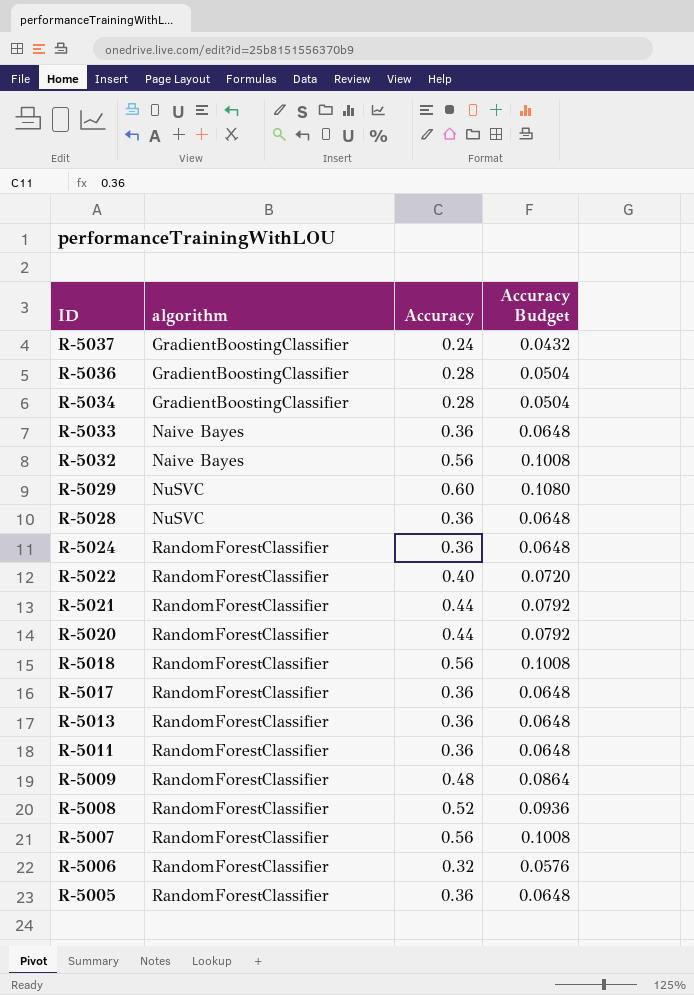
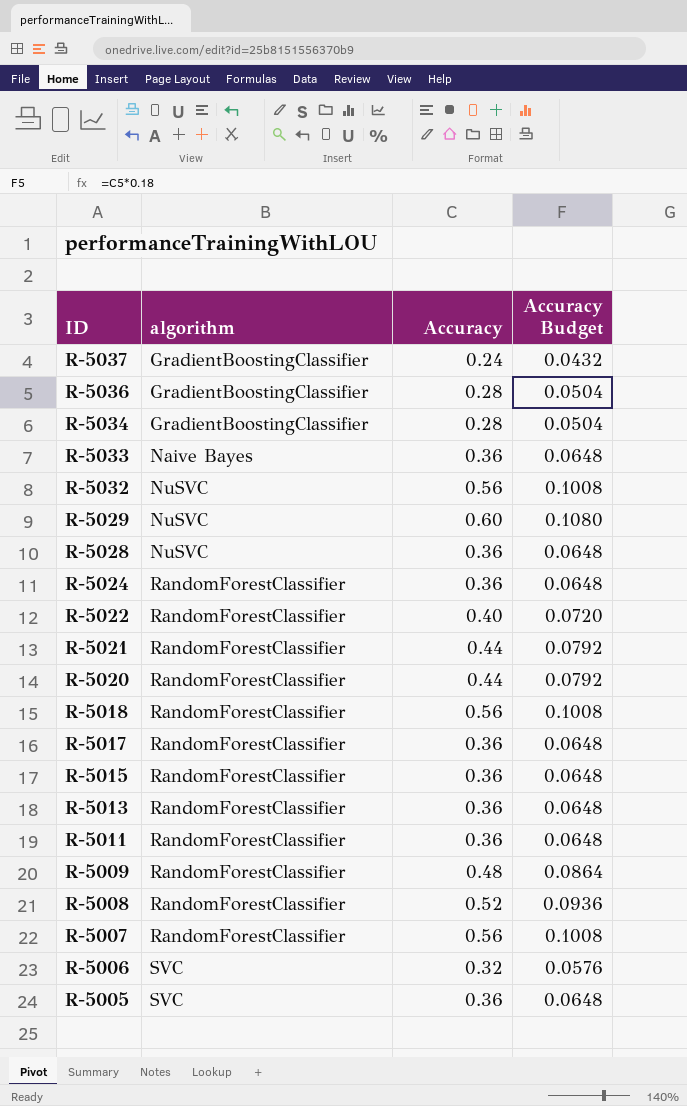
R-5032 | algorithm: Naive Bayes -> NuSVC
row R-5015: none -> RandomForestClassifier | 0.36 | 0.0648
R-5006 | algorithm: RandomForestClassifier -> SVC
R-5005 | algorithm: RandomForestClassifier -> SVC

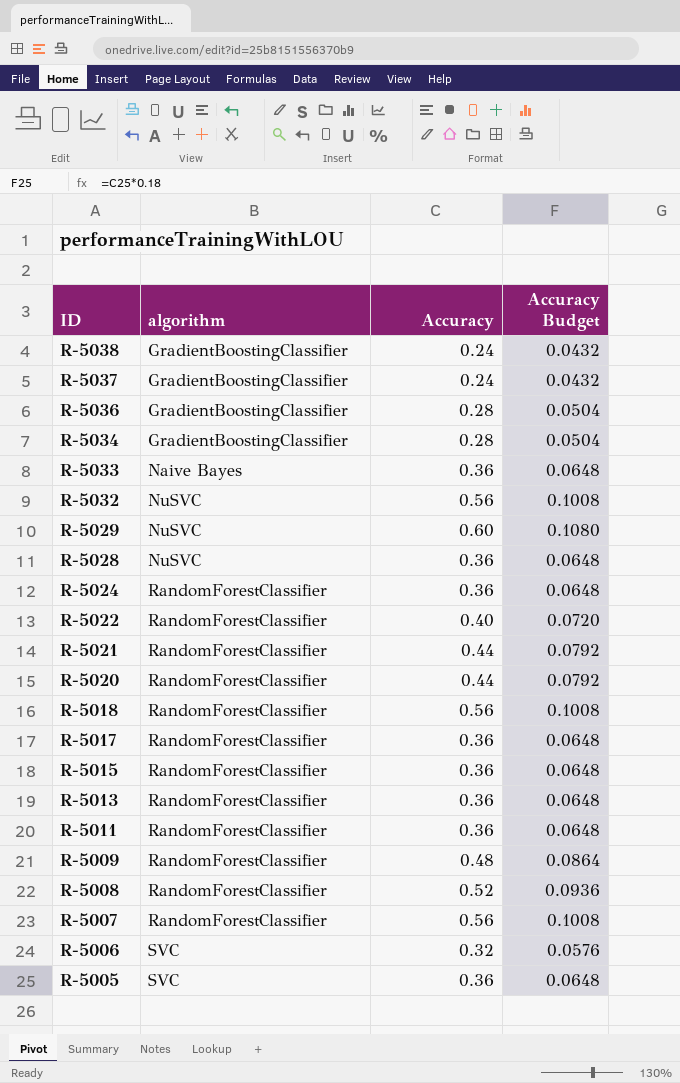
row R-5038: none -> GradientBoostingClassifier | 0.24 | 0.0432

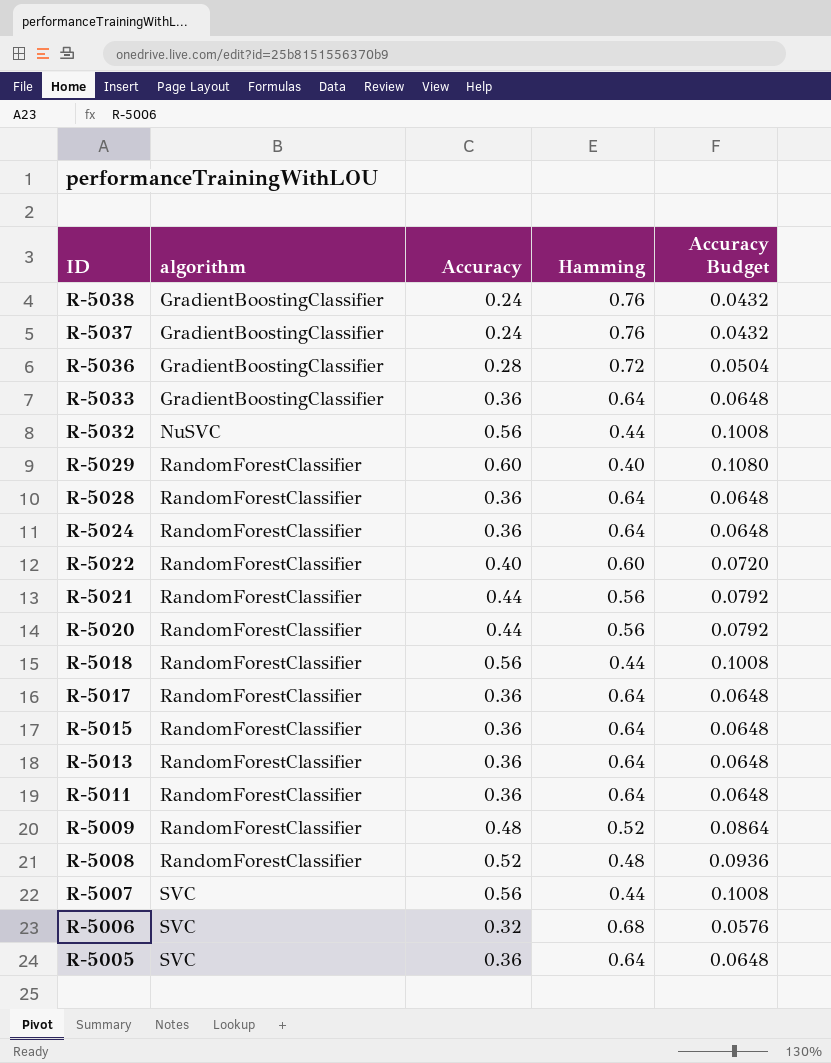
column Hamming | position: none -> 4
row R-5034: GradientBoostingClassifier | 0.28 | 0.0504 -> none
R-5033 | algorithm: Naive Bayes -> GradientBoostingClassifier
R-5029 | algorithm: NuSVC -> RandomForestClassifier
R-5028 | algorithm: NuSVC -> RandomForestClassifier
R-5007 | algorithm: RandomForestClassifier -> SVC

